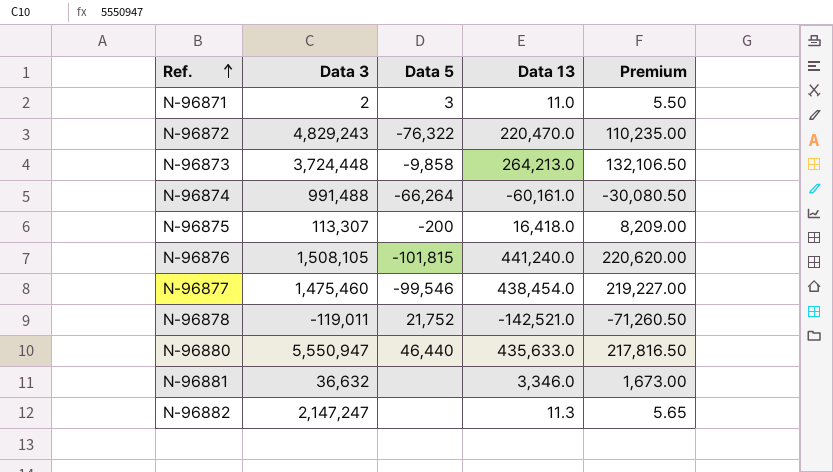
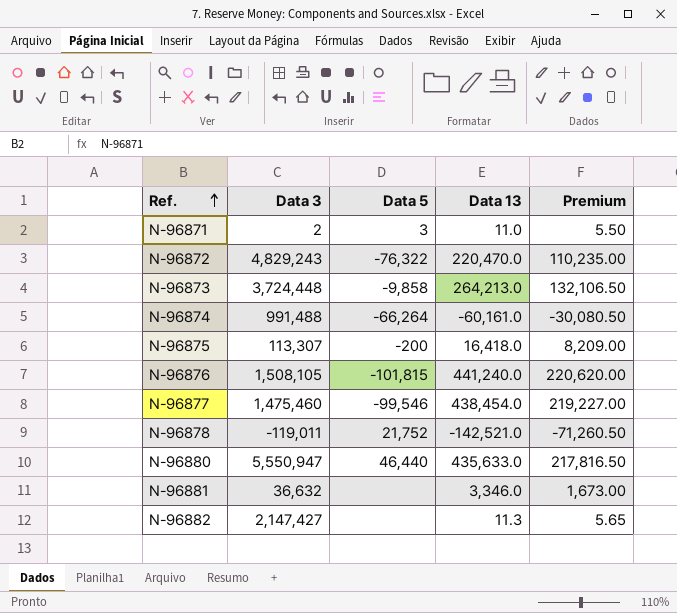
N-96882 | Data 3: 2,147,247 -> 2,147,427

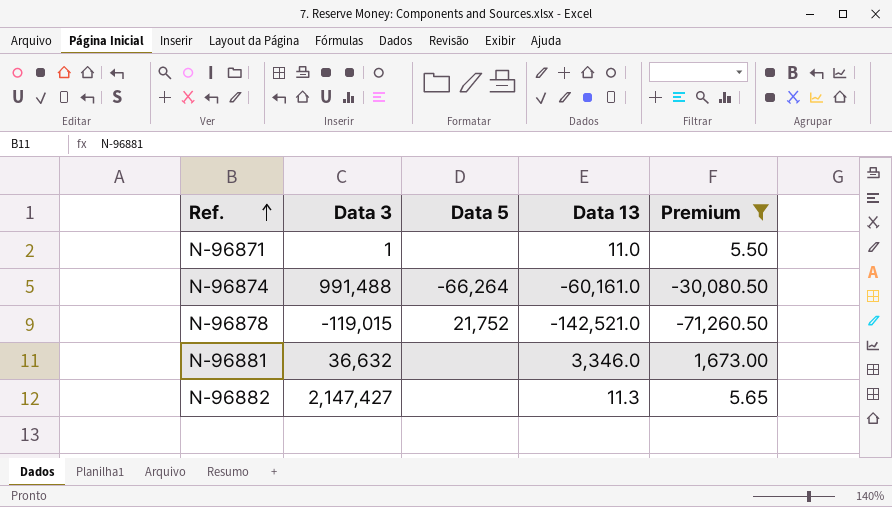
filter: none -> Premium <= 1,673.00
N-96871 | Data 3: 2 -> 1
N-96871 | Data 5: 3 -> none
N-96878 | Data 3: -119,011 -> -119,015

